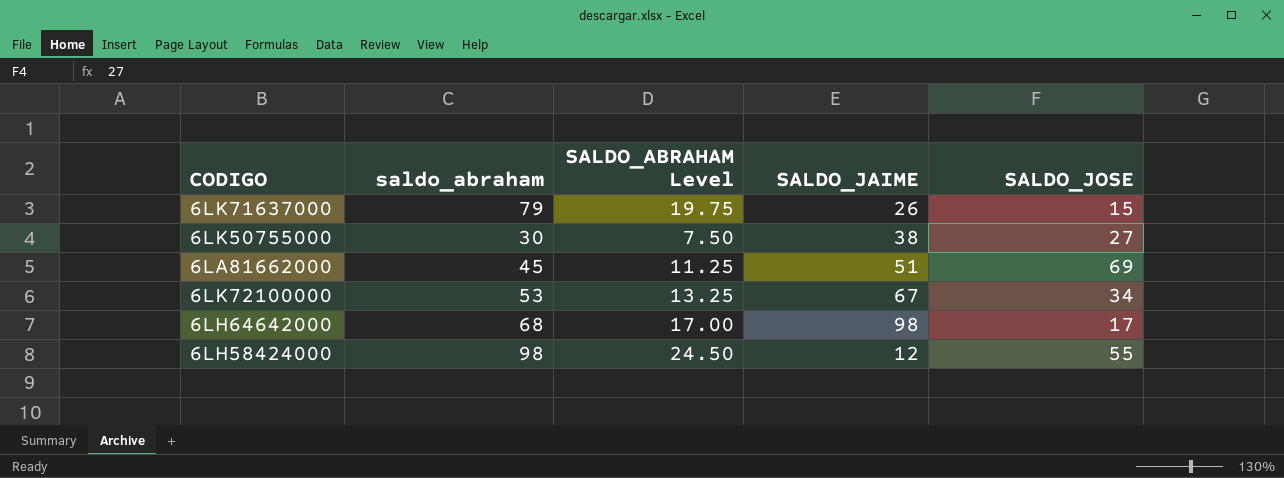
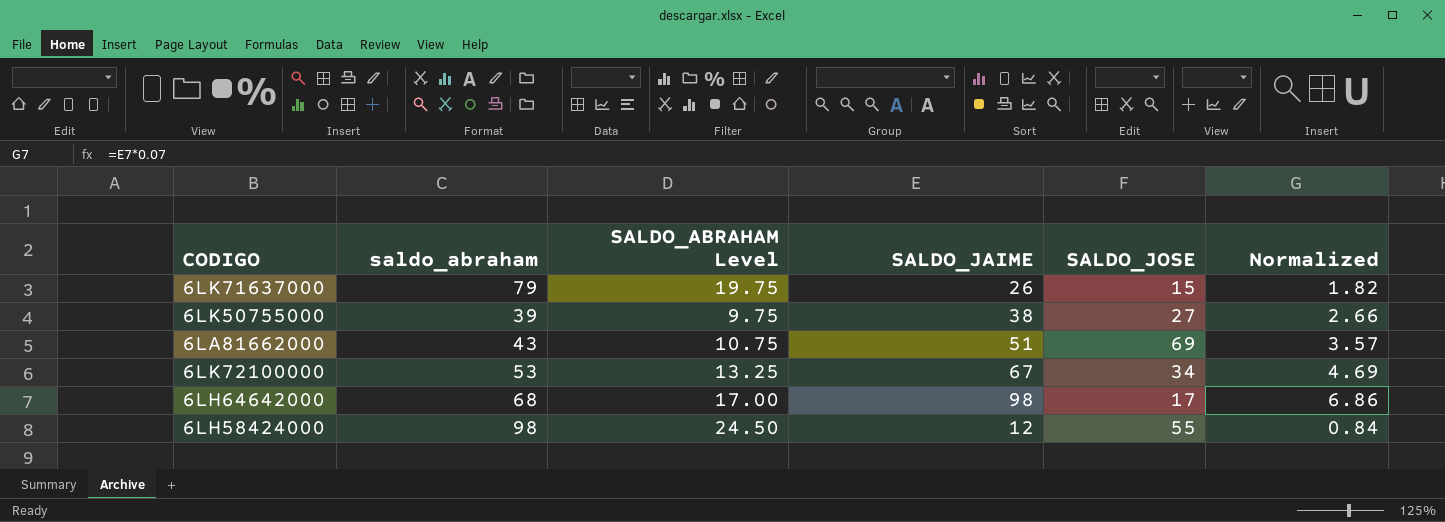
column Normalized | formula: none -> [SALDO_JAIME] * 0.07
6LK50755000 | saldo_abraham: 30 -> 39
6LK50755000 | SALDO_ABRAHAM Level: 7.50 -> 9.75
6LA81662000 | saldo_abraham: 45 -> 43
6LA81662000 | SALDO_ABRAHAM Level: 11.25 -> 10.75

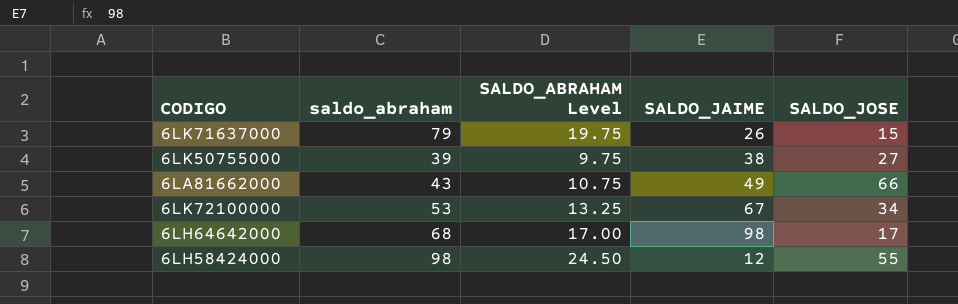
column Normalized | formula: [SALDO_JAIME] * 0.07 -> none
6LA81662000 | SALDO_JAIME: 51 -> 49
6LA81662000 | SALDO_JOSE: 69 -> 66

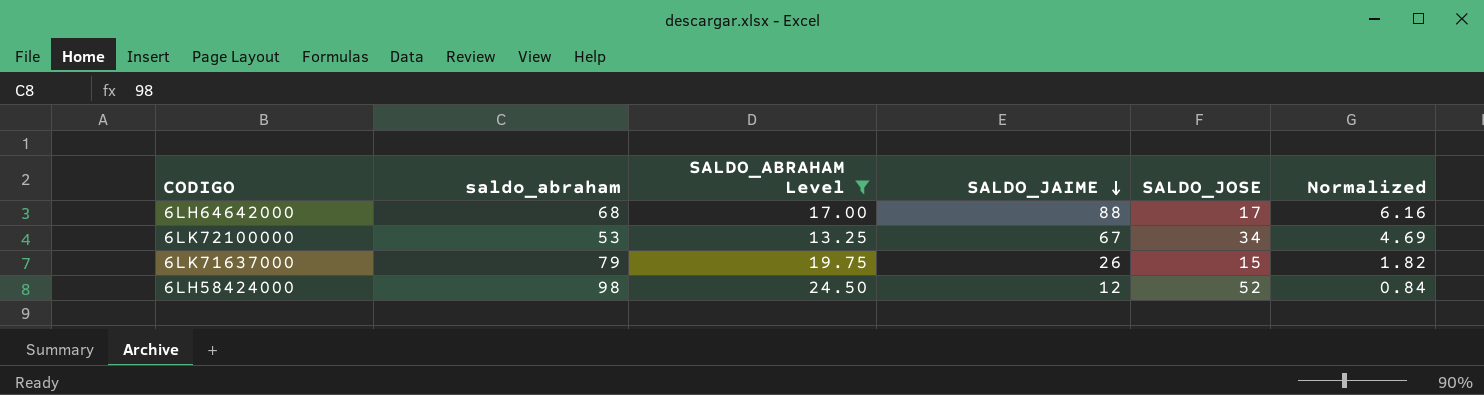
filter: none -> SALDO_ABRAHAM Level >= 13.25
row order: none -> SALDO_JAIME descending
column Normalized | formula: none -> [SALDO_JAIME] * 0.07
6LH64642000 | SALDO_JAIME: 98 -> 88
6LH58424000 | SALDO_JOSE: 55 -> 52

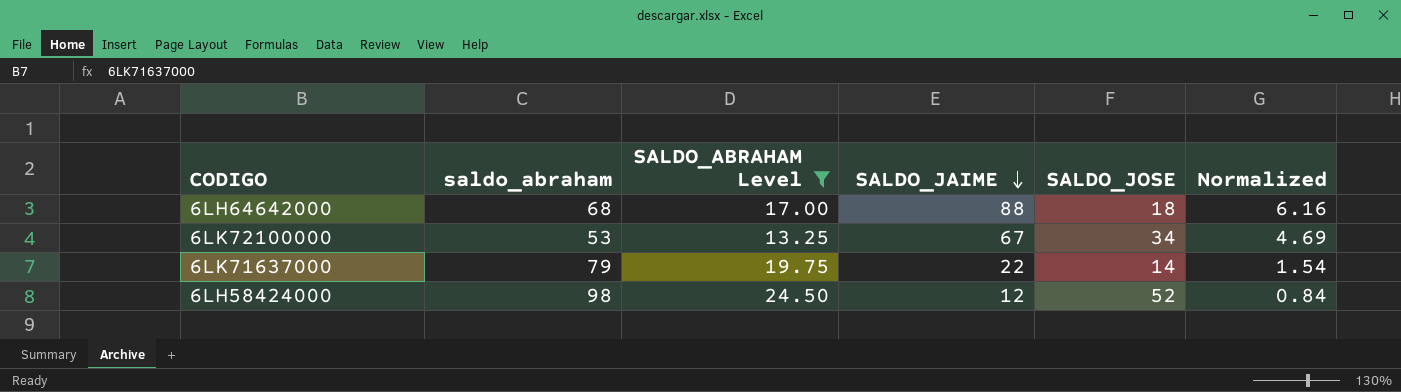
6LH64642000 | SALDO_JOSE: 17 -> 18
6LK71637000 | SALDO_JAIME: 26 -> 22
6LK71637000 | SALDO_JOSE: 15 -> 14
6LK71637000 | Normalized: 1.82 -> 1.54

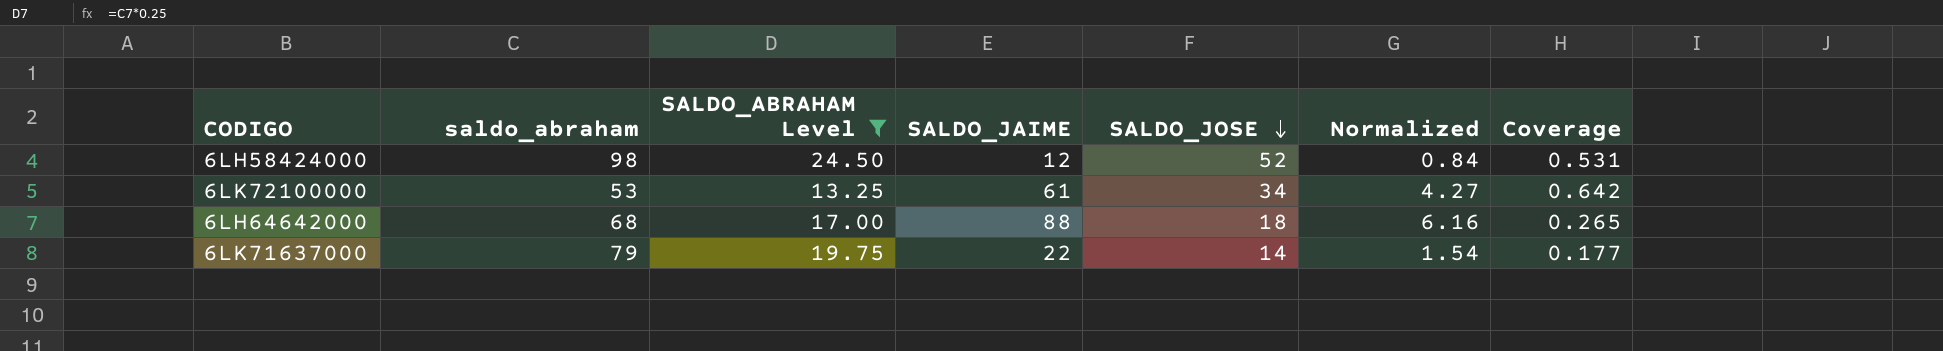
row order: SALDO_JAIME descending -> SALDO_JOSE descending
column Coverage | formula: none -> [SALDO_JOSE] / [saldo_abraham]
6LK72100000 | SALDO_JAIME: 67 -> 61
6LK72100000 | Normalized: 4.69 -> 4.27

